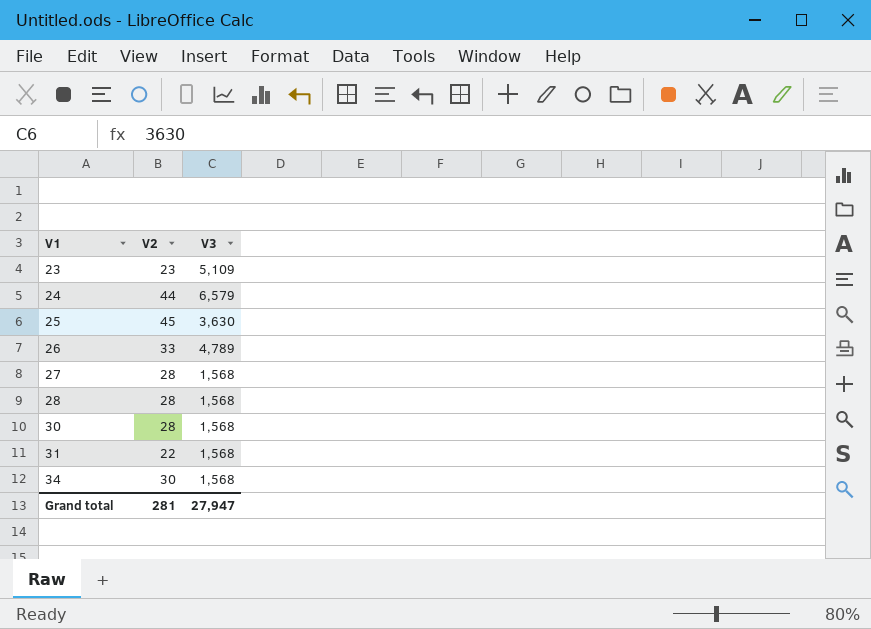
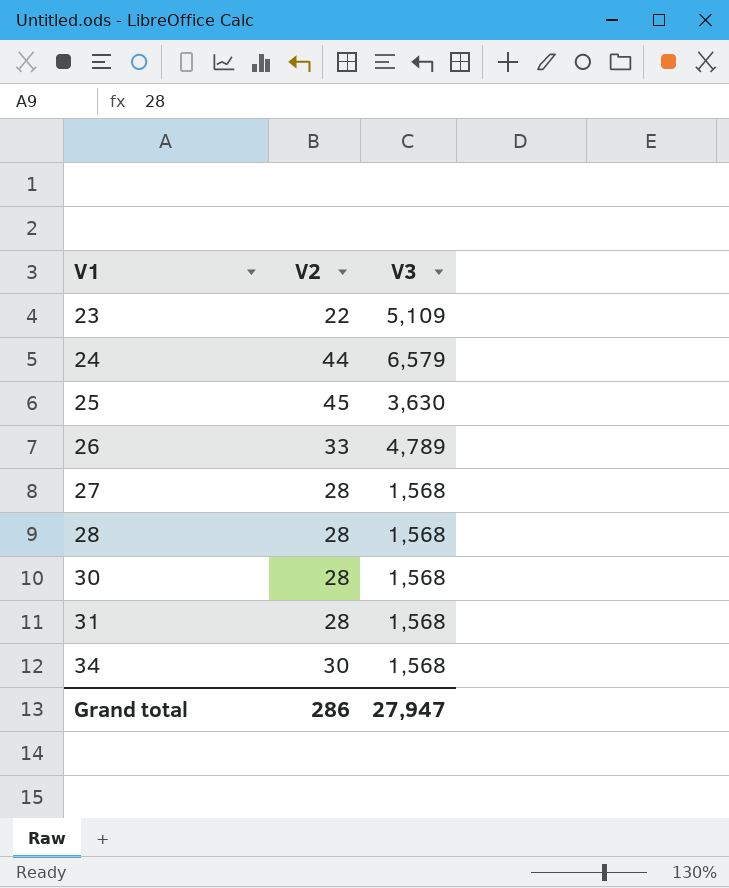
23 | V2: 23 -> 22
31 | V2: 22 -> 28
Grand total | V2: 281 -> 286

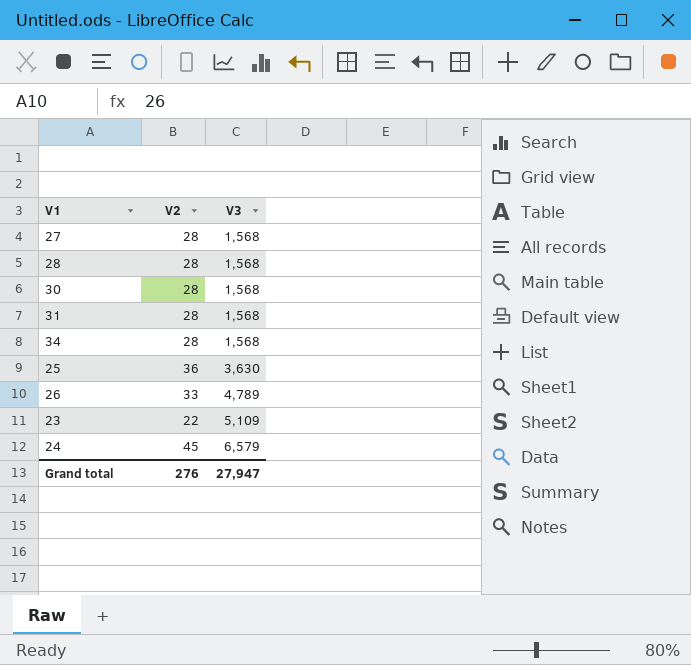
row order: V1 ascending -> V3 ascending
34 | V2: 30 -> 28
25 | V2: 45 -> 36
24 | V2: 44 -> 45
Grand total | V2: 286 -> 276

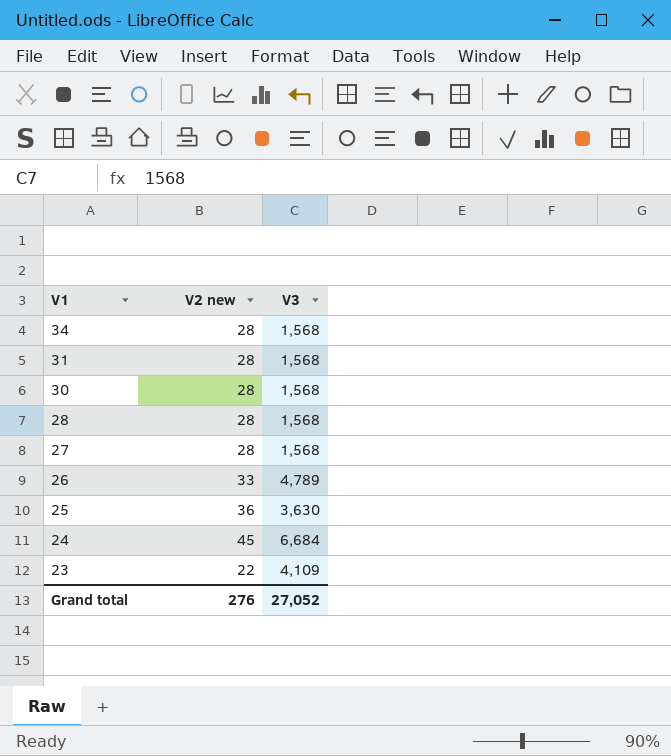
row order: V3 ascending -> V1 descending
column name: V2 -> V2 new
24 | V3: 6,579 -> 6,684
23 | V3: 5,109 -> 4,109
Grand total | V3: 27,947 -> 27,052

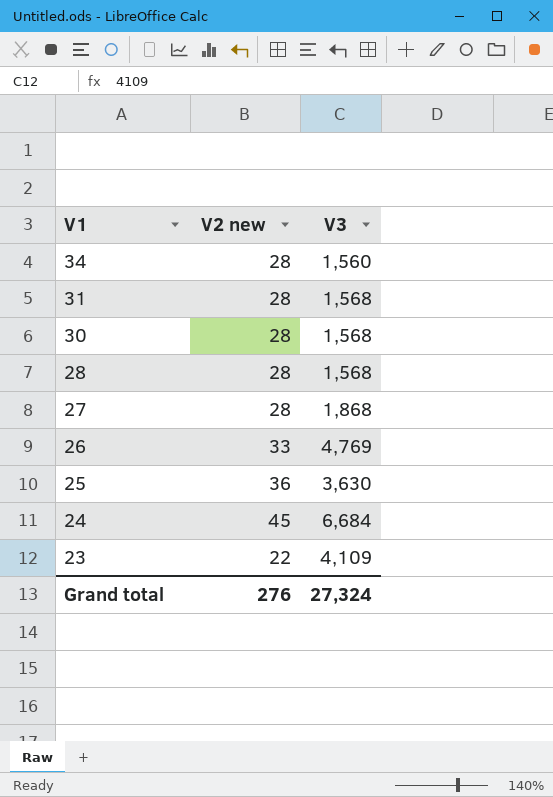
34 | V3: 1,568 -> 1,560
27 | V3: 1,568 -> 1,868
26 | V3: 4,789 -> 4,769
Grand total | V3: 27,052 -> 27,324

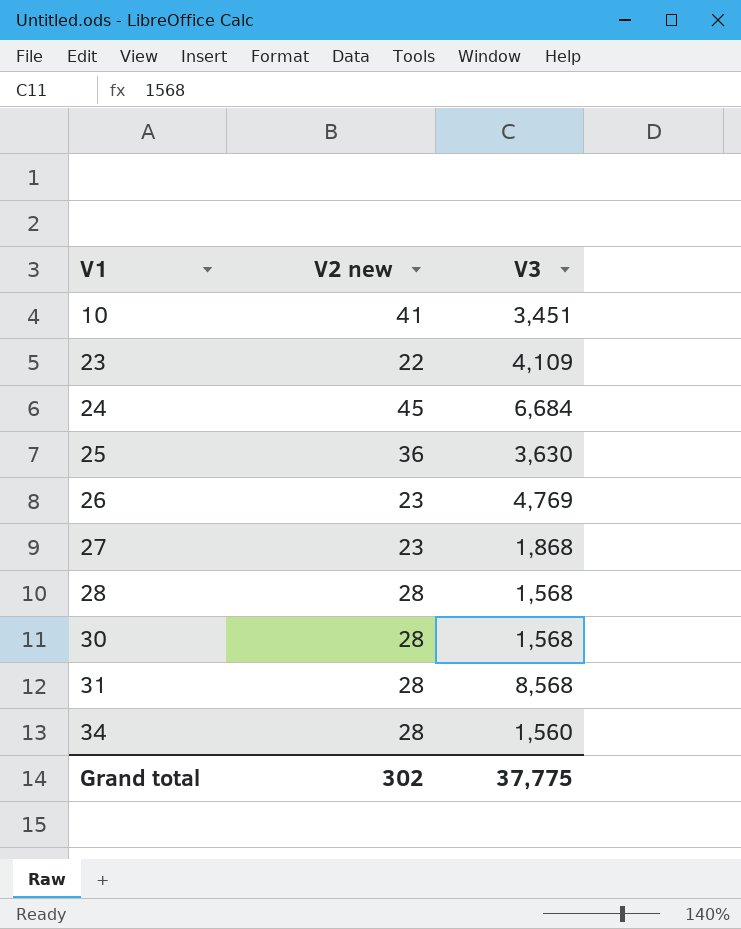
row order: V1 descending -> V1 ascending
row 10: none -> 41 | 3,451
26 | V2 new: 33 -> 23
27 | V2 new: 28 -> 23
31 | V3: 1,568 -> 8,568
Grand total | V2 new: 276 -> 302
Grand total | V3: 27,324 -> 37,775

